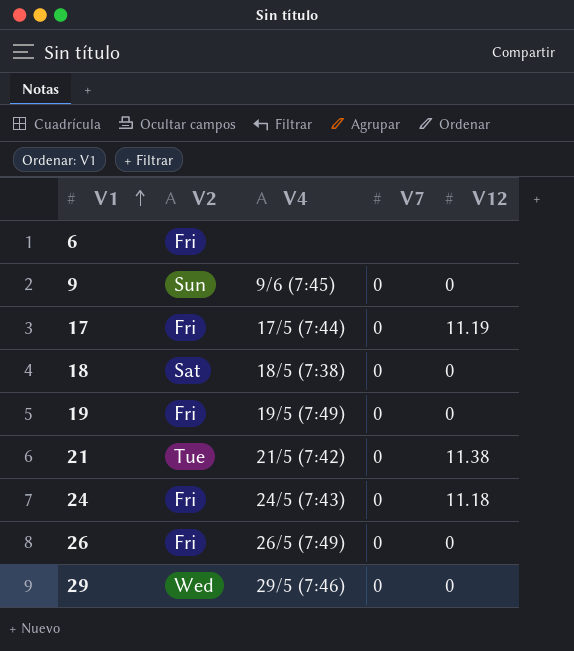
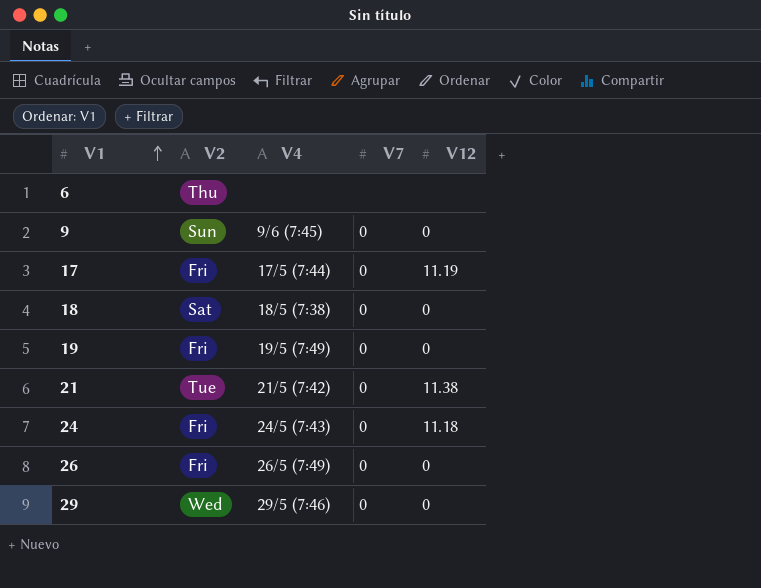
6 | V2: Fri -> Thu

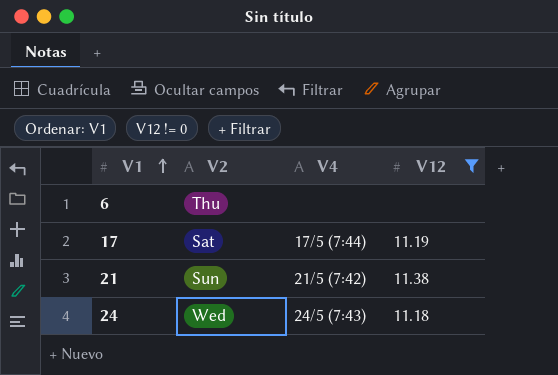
filter: none -> V12 != 0
column V7 | position: 4 -> none
17 | V2: Fri -> Sat
21 | V2: Tue -> Sun
24 | V2: Fri -> Wed

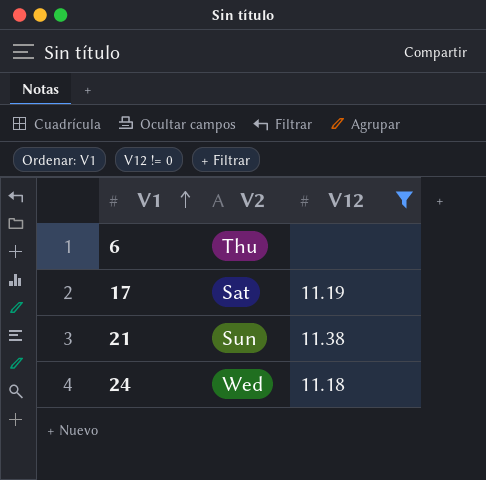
column V4 | position: 3 -> none

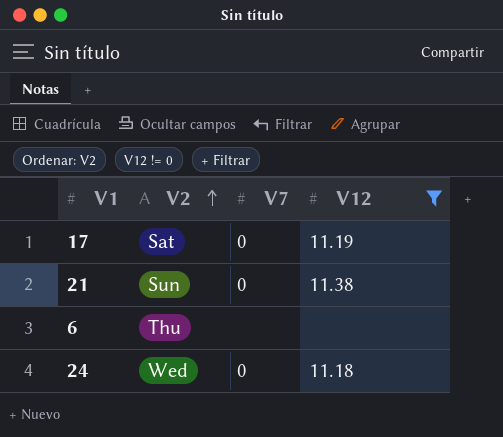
row order: V1 ascending -> V2 ascending
column V7 | position: none -> 3

